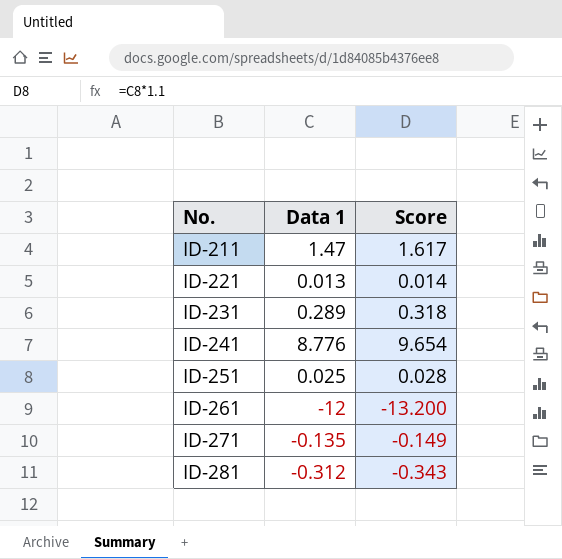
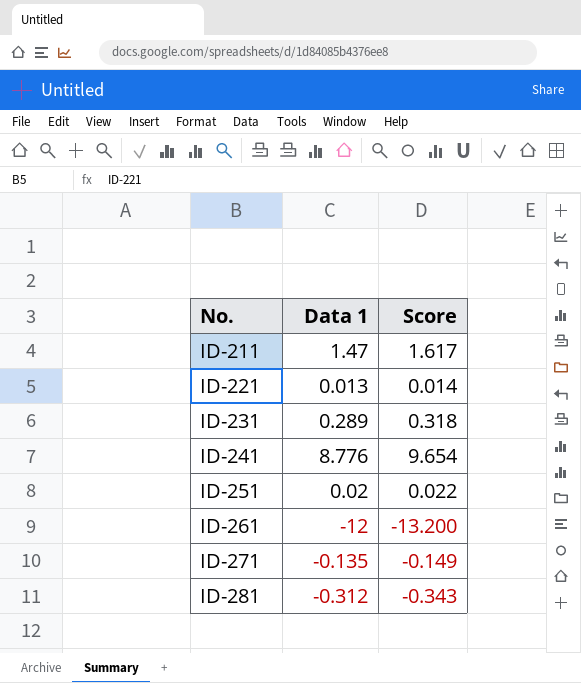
ID-251 | Data 1: 0.025 -> 0.02
ID-251 | Score: 0.028 -> 0.022

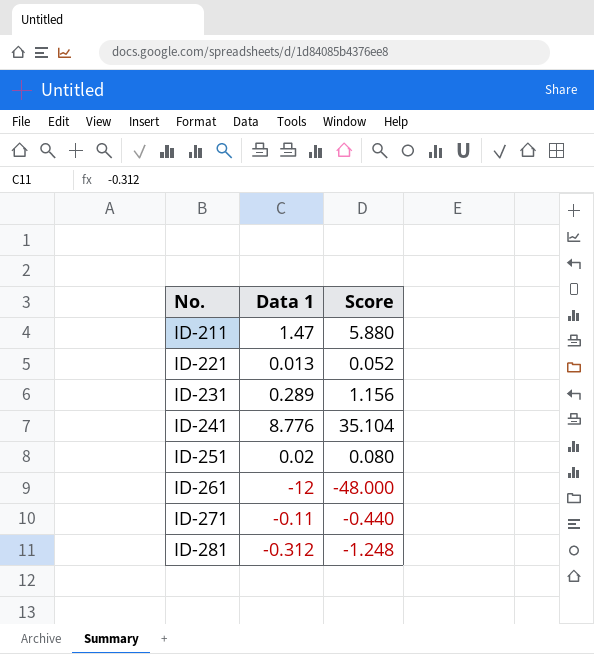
column Score | formula: [Data 1] * 1.1 -> [Data 1] * 4
ID-271 | Data 1: -0.135 -> -0.11

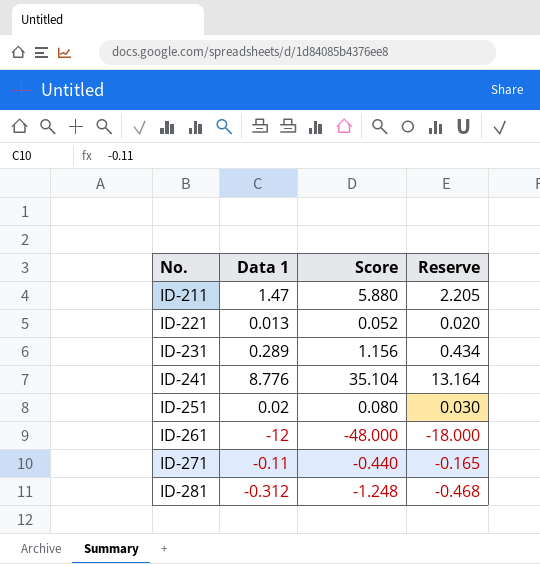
column Reserve | formula: none -> [Data 1] * 1.5

